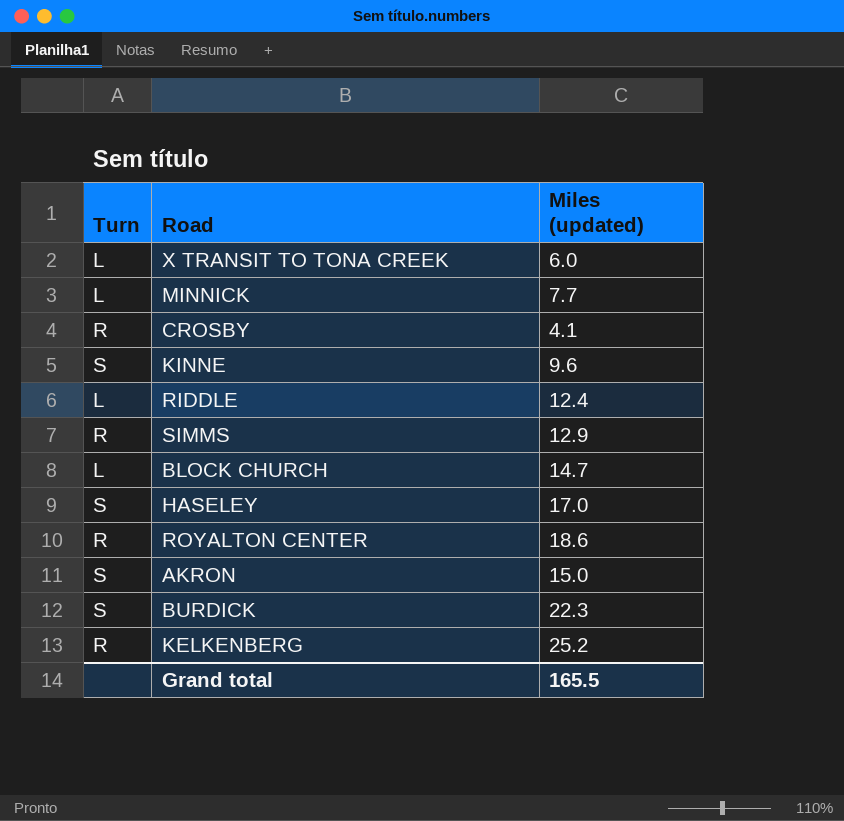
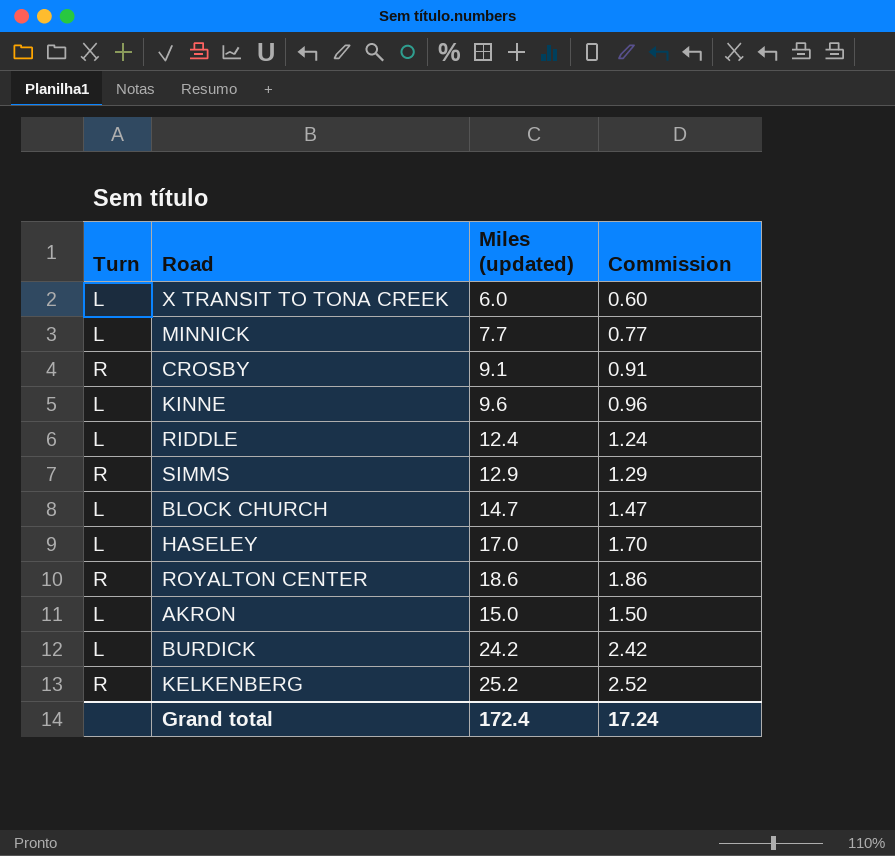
column Commission | formula: none -> [Miles (updated)] * 0.1
CROSBY | Miles (updated): 4.1 -> 9.1
KINNE | Turn: S -> L
HASELEY | Turn: S -> L
AKRON | Turn: S -> L
BURDICK | Turn: S -> L
BURDICK | Miles (updated): 22.3 -> 24.2
Grand total | Miles (updated): 165.5 -> 172.4

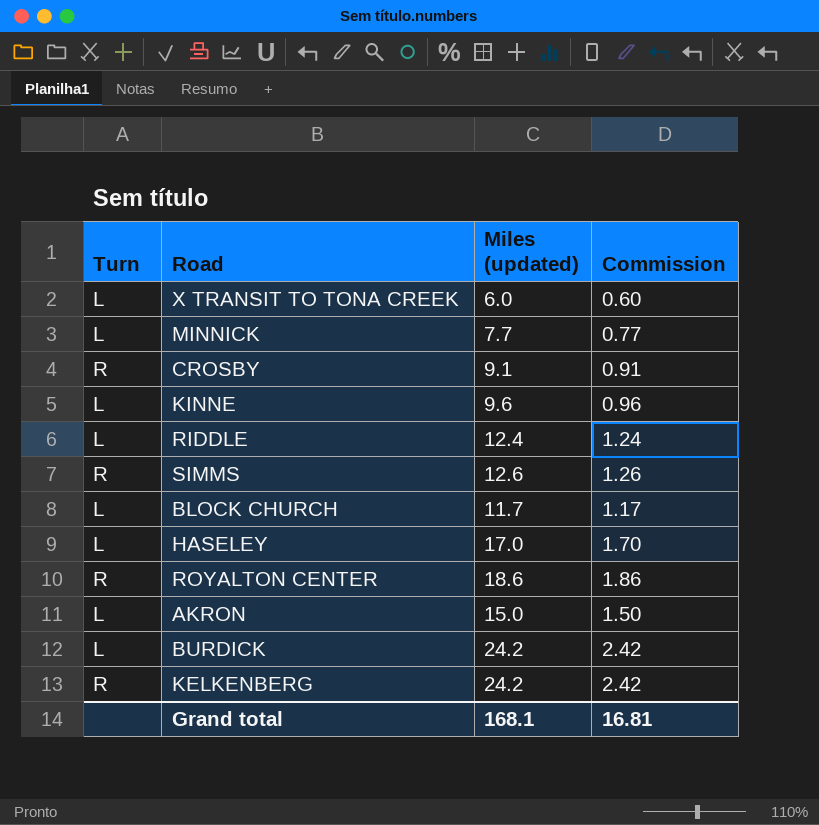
SIMMS | Miles (updated): 12.9 -> 12.6
SIMMS | Commission: 1.29 -> 1.26
BLOCK CHURCH | Miles (updated): 14.7 -> 11.7
BLOCK CHURCH | Commission: 1.47 -> 1.17
KELKENBERG | Miles (updated): 25.2 -> 24.2
KELKENBERG | Commission: 2.52 -> 2.42
Grand total | Miles (updated): 172.4 -> 168.1
Grand total | Commission: 17.24 -> 16.81

